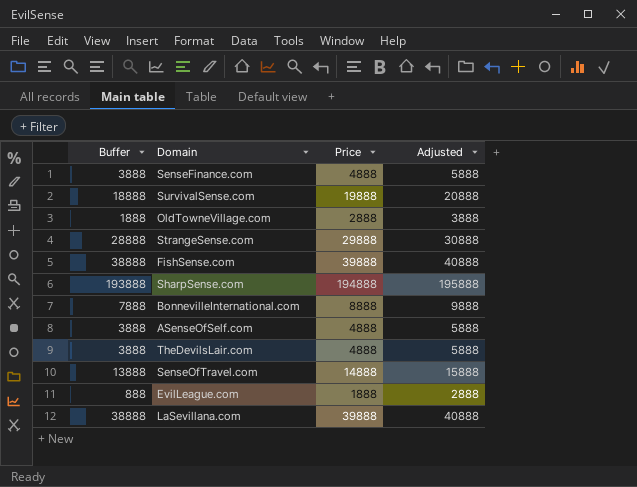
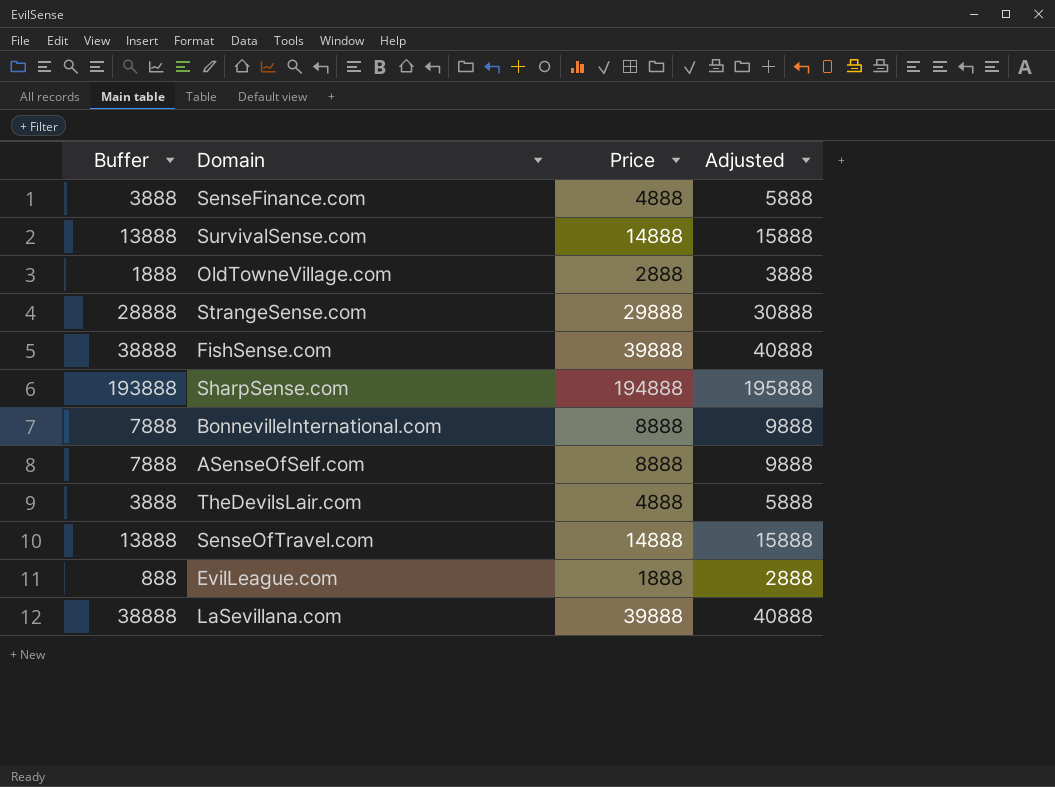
SurvivalSense.com | Buffer: 18888 -> 13888
SurvivalSense.com | Price: 19888 -> 14888
SurvivalSense.com | Adjusted: 20888 -> 15888
ASenseOfSelf.com | Buffer: 3888 -> 7888
ASenseOfSelf.com | Price: 4888 -> 8888
ASenseOfSelf.com | Adjusted: 5888 -> 9888

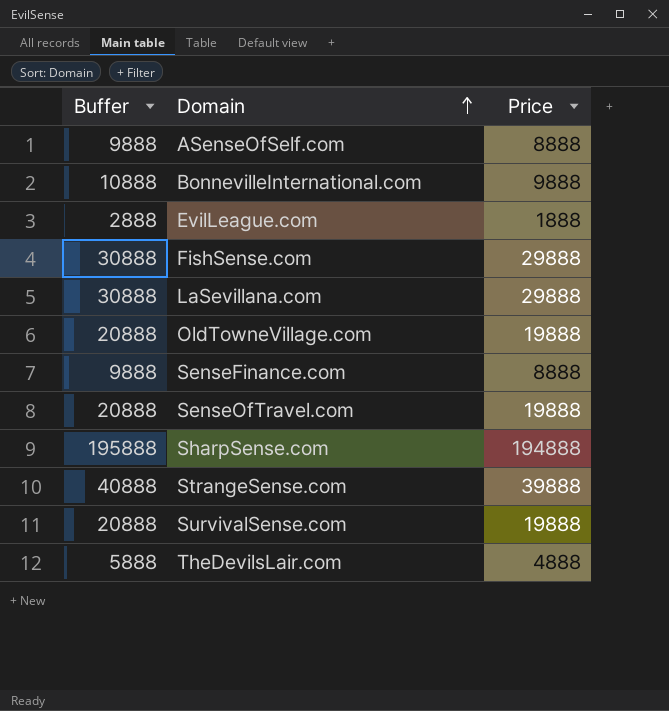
row order: none -> Domain ascending
column Adjusted | formula: [Price] + 1000 -> none
column Buffer | formula: [Price] - 1000 -> [Price] + 1000
BonnevilleInternational.com | Price: 8888 -> 9888
FishSense.com | Price: 39888 -> 29888
LaSevillana.com | Price: 39888 -> 29888
OldTowneVillage.com | Price: 2888 -> 19888
SenseFinance.com | Price: 4888 -> 8888
SenseOfTravel.com | Price: 14888 -> 19888
StrangeSense.com | Price: 29888 -> 39888
SurvivalSense.com | Price: 14888 -> 19888

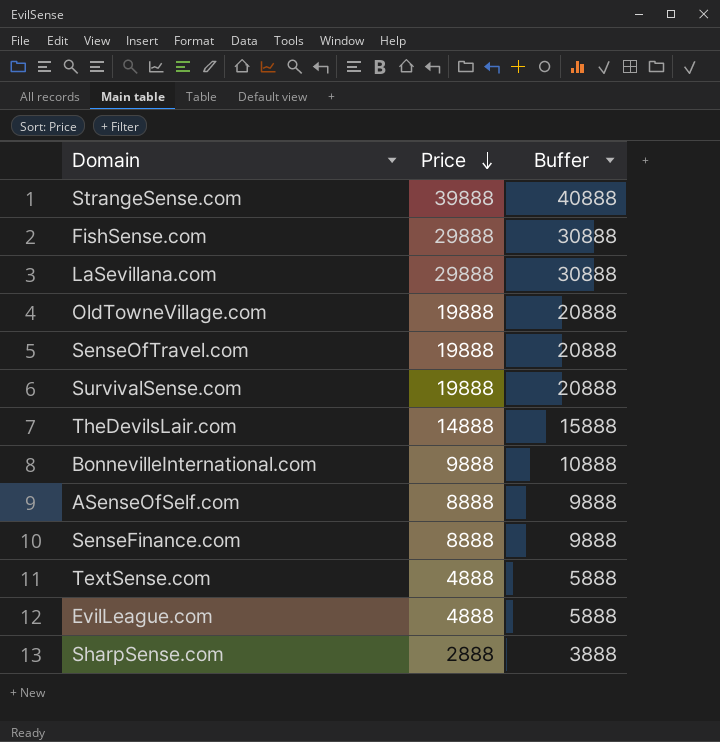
row order: Domain ascending -> Price descending
column Buffer | position: 1 -> 3
TheDevilsLair.com | Price: 4888 -> 14888
TheDevilsLair.com | Buffer: 5888 -> 15888
row TextSense.com: none -> 4888 | 5888
EvilLeague.com | Price: 1888 -> 4888
EvilLeague.com | Buffer: 2888 -> 5888
SharpSense.com | Price: 194888 -> 2888
SharpSense.com | Buffer: 195888 -> 3888

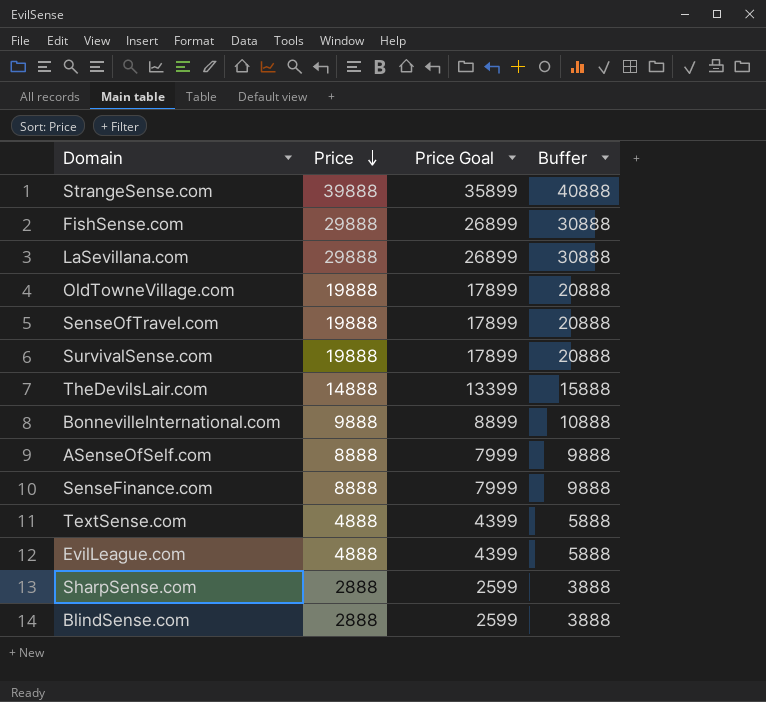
column Price Goal | formula: none -> [Price] * 0.9
row BlindSense.com: none -> 2888 | 2599 | 3888

